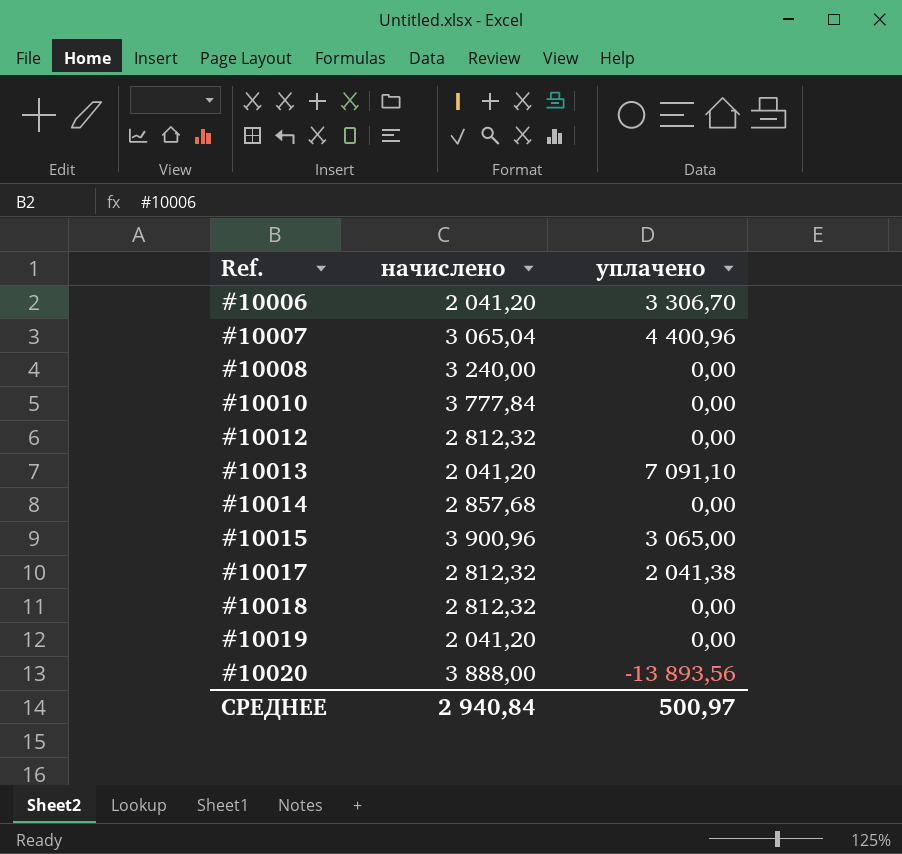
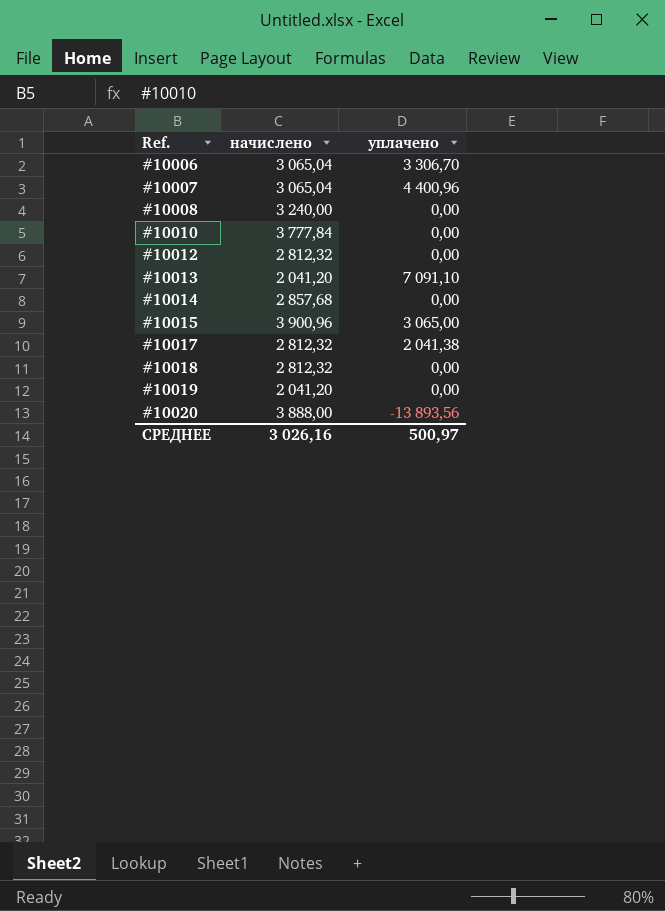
#10006 | начислено: 2 041,20 -> 3 065,04
СРЕДНЕЕ | начислено: 2 940,84 -> 3 026,16

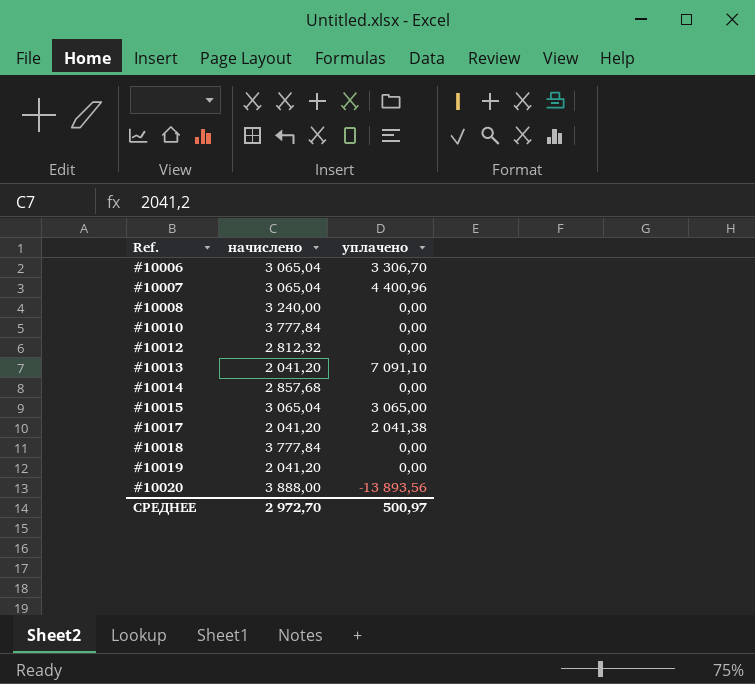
#10015 | начислено: 3 900,96 -> 3 065,04
#10017 | начислено: 2 812,32 -> 2 041,20
#10018 | начислено: 2 812,32 -> 3 777,84
СРЕДНЕЕ | начислено: 3 026,16 -> 2 972,70

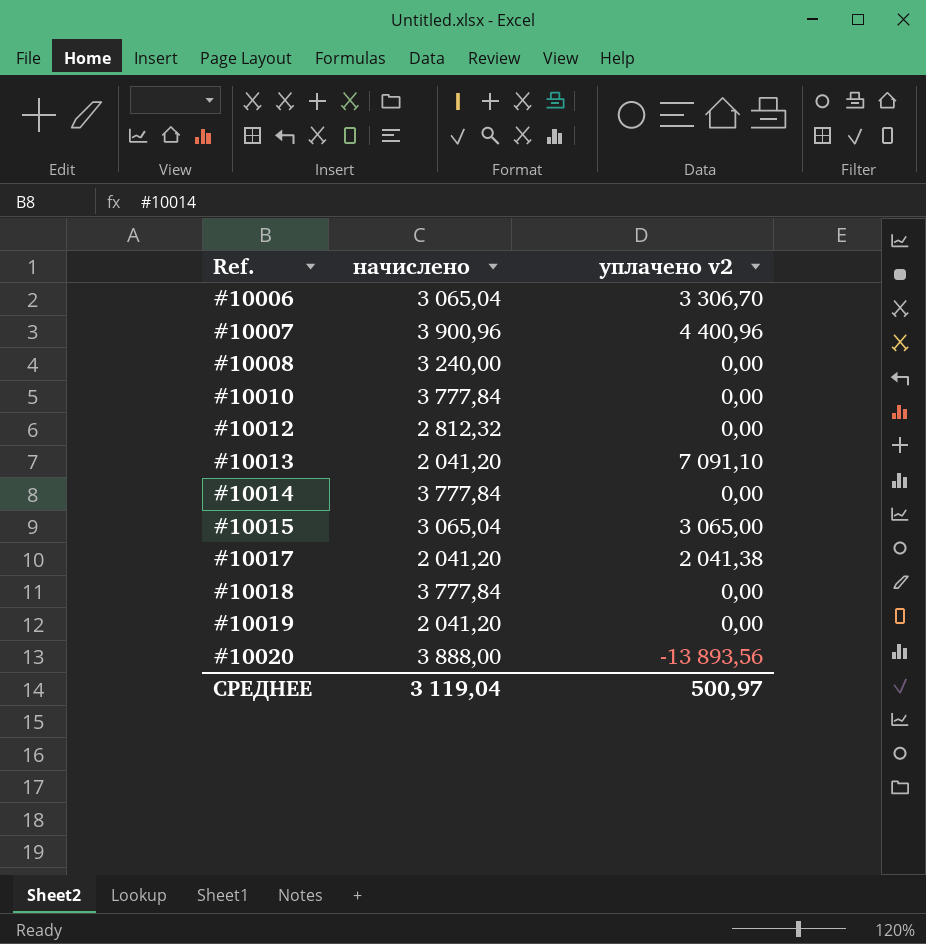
column name: уплачено -> уплачено v2
#10007 | начислено: 3 065,04 -> 3 900,96
#10014 | начислено: 2 857,68 -> 3 777,84
СРЕДНЕЕ | начислено: 2 972,70 -> 3 119,04

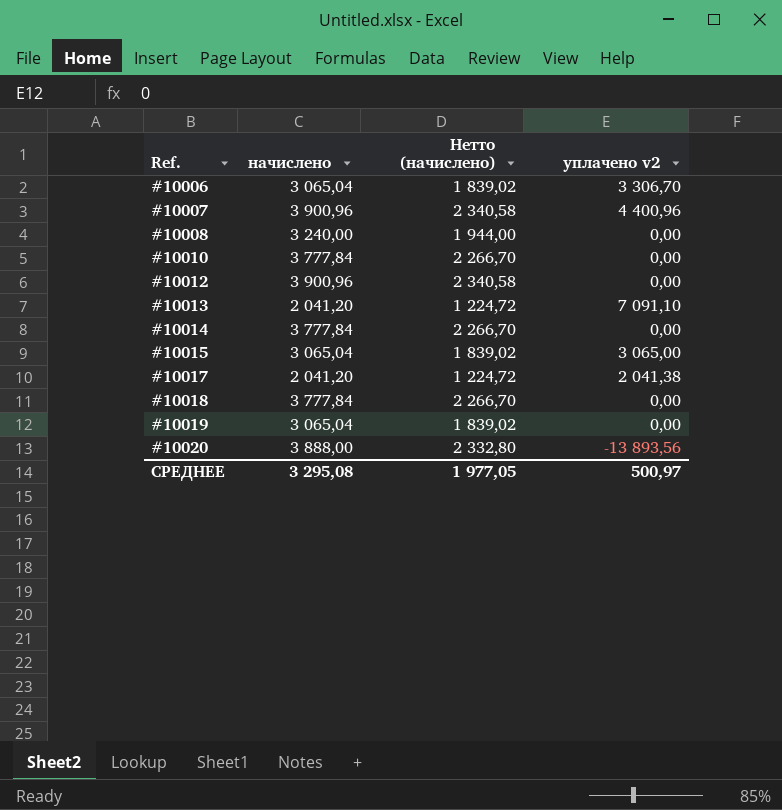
column Нетто (начислено) | formula: none -> [начислено] * 0,6
#10012 | начислено: 2 812,32 -> 3 900,96
#10019 | начислено: 2 041,20 -> 3 065,04
СРЕДНЕЕ | начислено: 3 119,04 -> 3 295,08

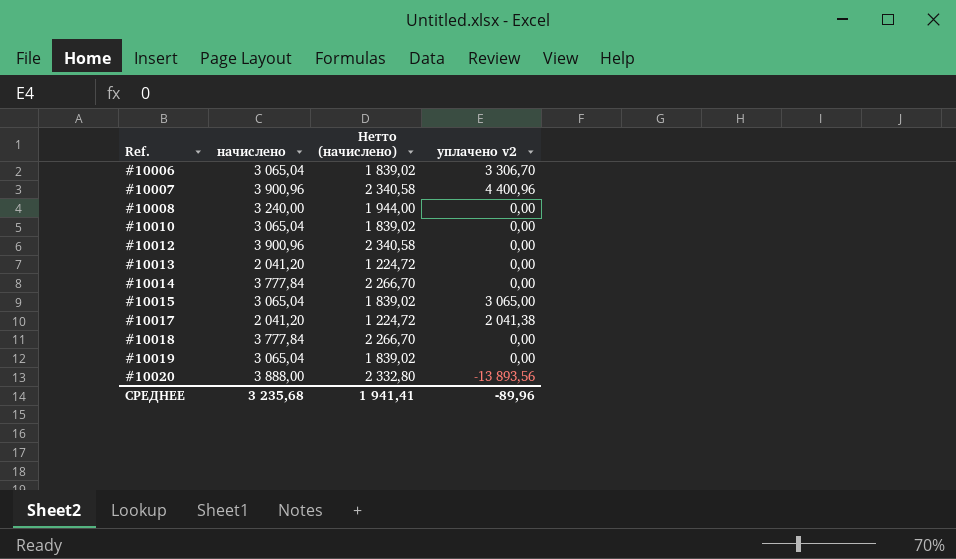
#10010 | начислено: 3 777,84 -> 3 065,04
#10010 | Нетто (начислено): 2 266,70 -> 1 839,02
#10013 | уплачено v2: 7 091,10 -> 0,00
СРЕДНЕЕ | начислено: 3 295,08 -> 3 235,68
СРЕДНЕЕ | Нетто (начислено): 1 977,05 -> 1 941,41
СРЕДНЕЕ | уплачено v2: 500,97 -> -89,96

